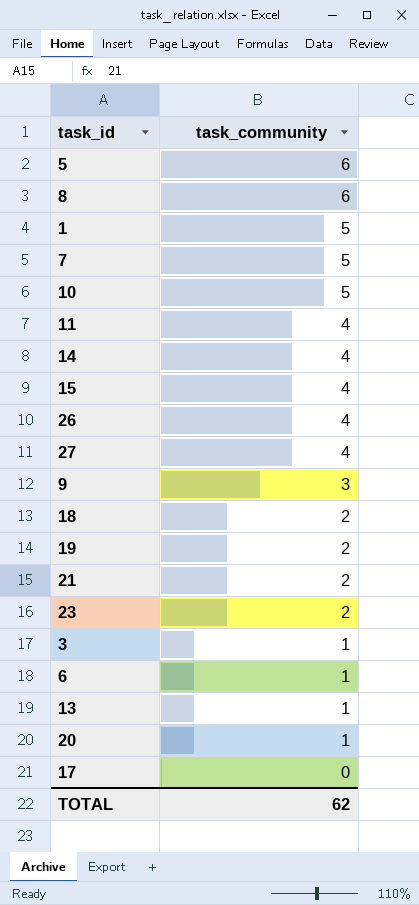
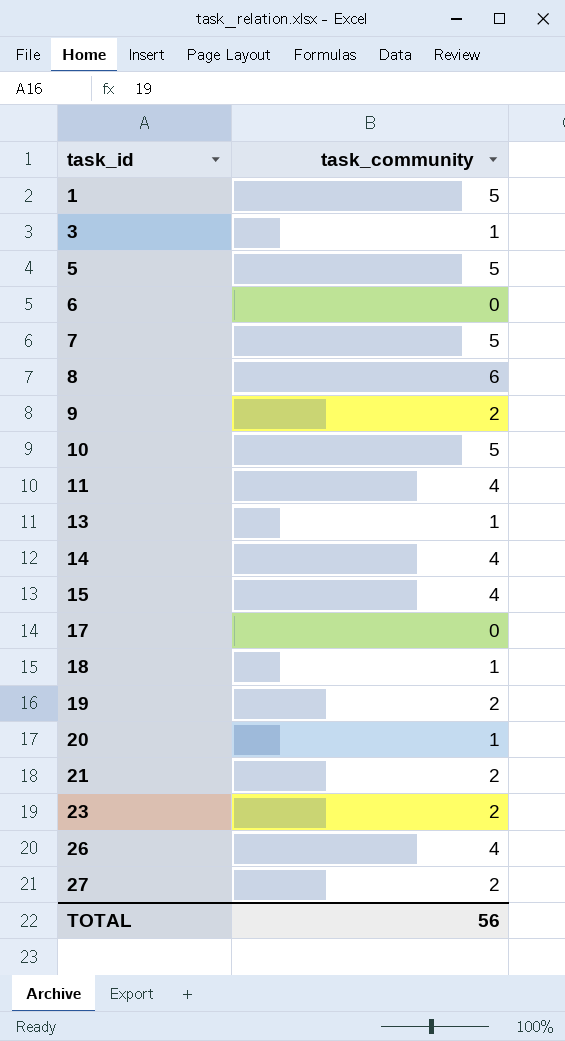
row order: task_community descending -> task_id ascending
5 | task_community: 6 -> 5
6 | task_community: 1 -> 0
9 | task_community: 3 -> 2
18 | task_community: 2 -> 1
27 | task_community: 4 -> 2
TOTAL | task_community: 62 -> 56

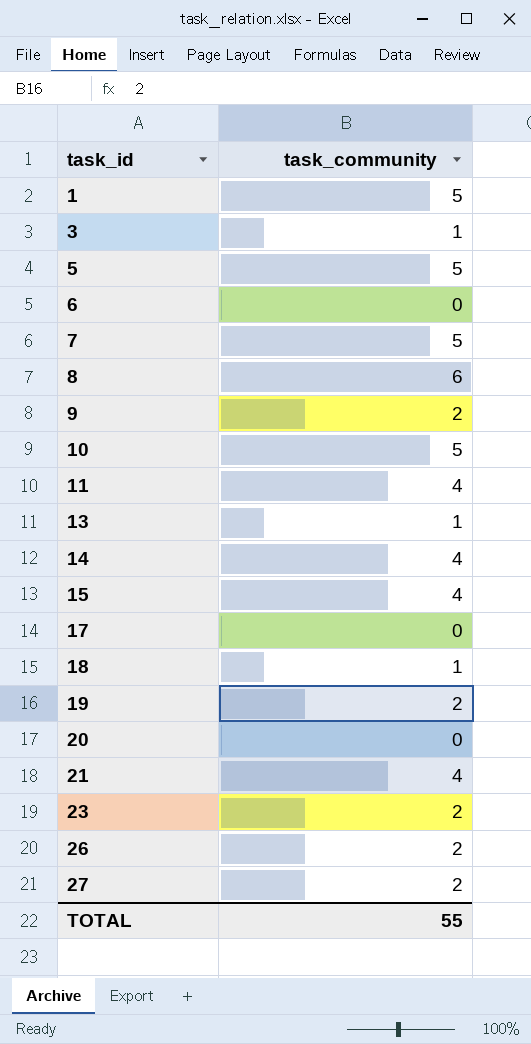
20 | task_community: 1 -> 0
21 | task_community: 2 -> 4
26 | task_community: 4 -> 2
TOTAL | task_community: 56 -> 55

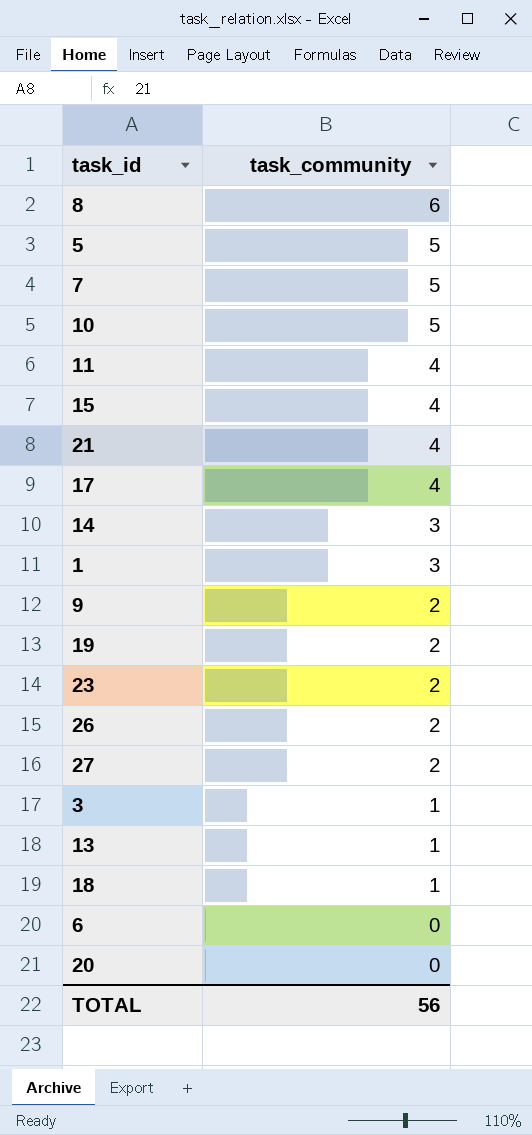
row order: task_id ascending -> task_community descending
17 | task_community: 0 -> 4
14 | task_community: 4 -> 3
1 | task_community: 5 -> 3
TOTAL | task_community: 55 -> 56

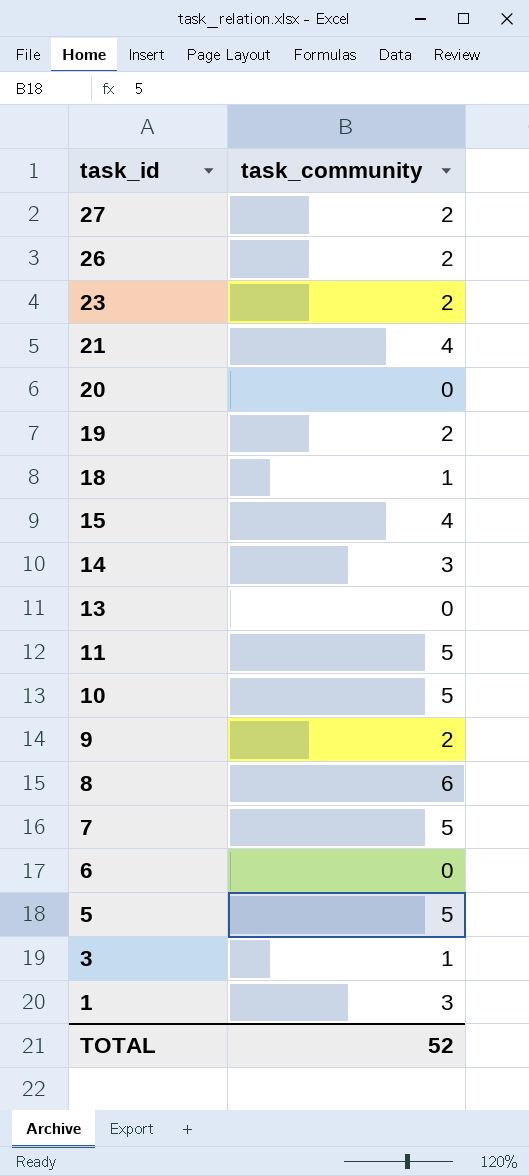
row order: task_community descending -> task_id descending
row 17: 4 -> none
13 | task_community: 1 -> 0
11 | task_community: 4 -> 5
TOTAL | task_community: 56 -> 52

